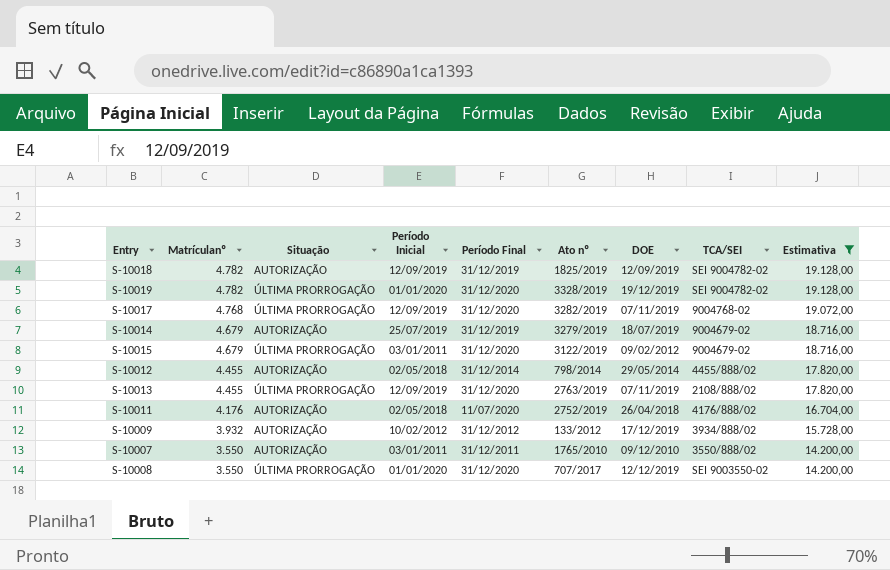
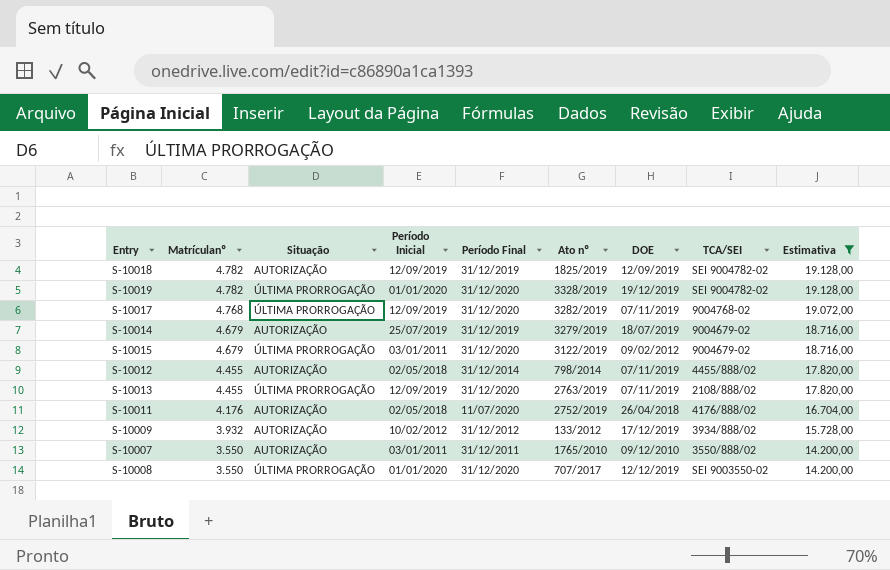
S-10012 | DOE: 29/05/2014 -> 07/11/2019

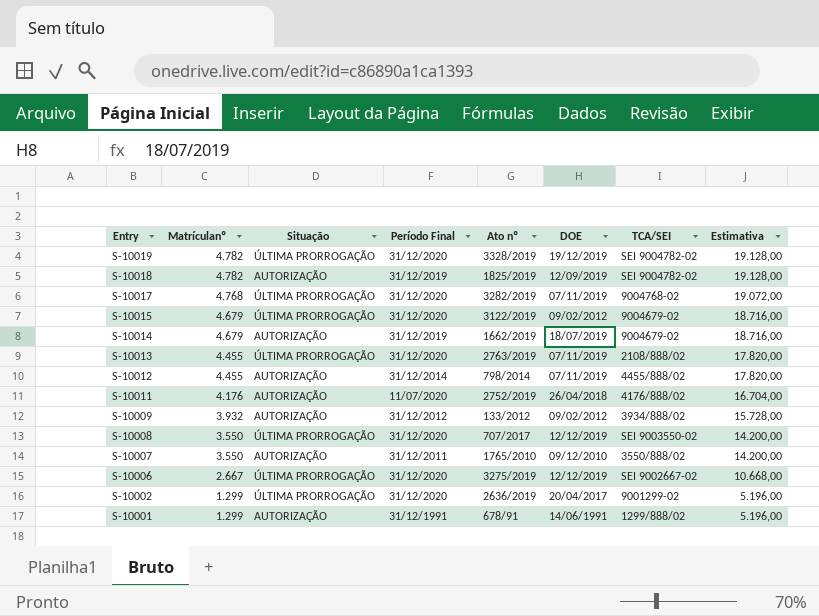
filter: Estimativa >= 14.200,00 -> none
row order: Matrículanº descending -> Entry descending
column Período Inicial | position: 4 -> none
S-10014 | Ato nº: 3279/2019 -> 1662/2019
S-10009 | DOE: 17/12/2019 -> 09/02/2012

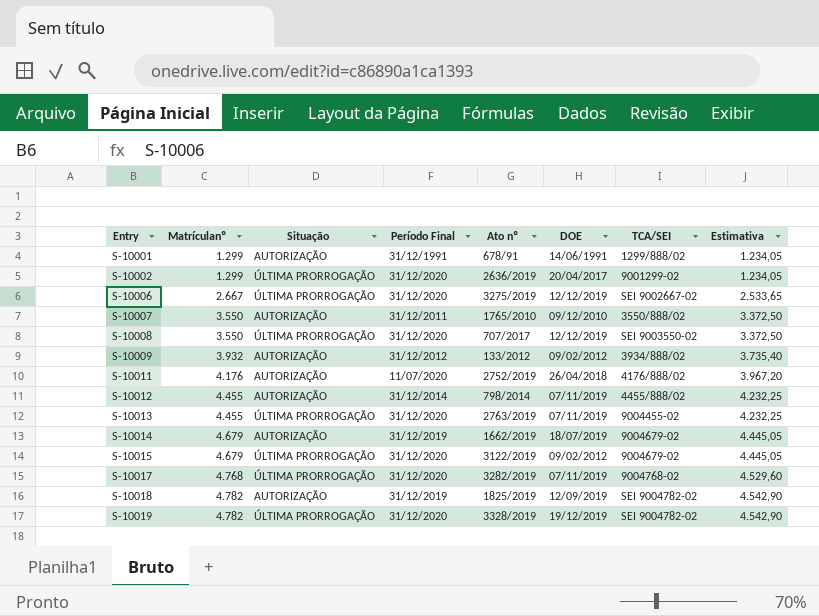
row order: Entry descending -> Entry ascending
column Estimativa | formula: [Matrículanº] * 4 -> [Matrículanº] * 0,95
S-10013 | TCA/SEI: 2108/888/02 -> 9004455-02

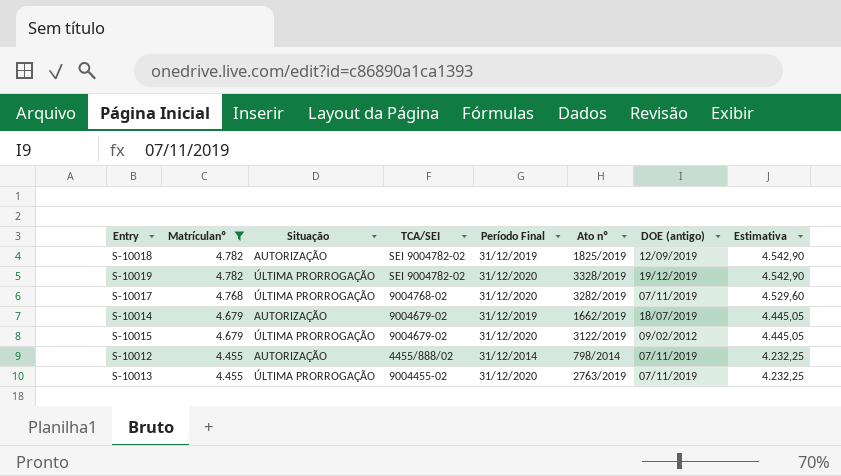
filter: none -> Matrículanº >= 4.455
row order: Entry ascending -> Matrículanº descending
column TCA/SEI | position: 7 -> 4
column name: DOE -> DOE (antigo)

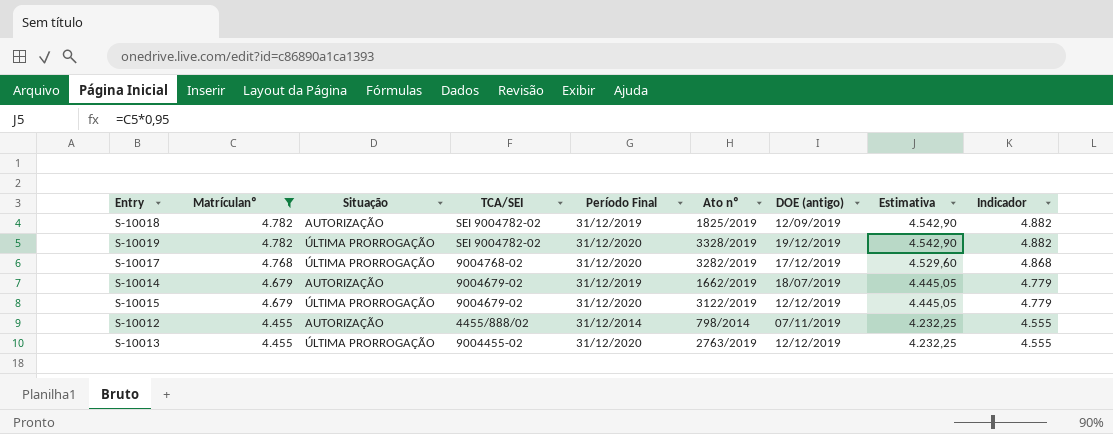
column Indicador | formula: none -> [Matrículanº] + 100
S-10017 | DOE (antigo): 07/11/2019 -> 17/12/2019
S-10015 | DOE (antigo): 09/02/2012 -> 12/12/2019
S-10013 | DOE (antigo): 07/11/2019 -> 12/12/2019

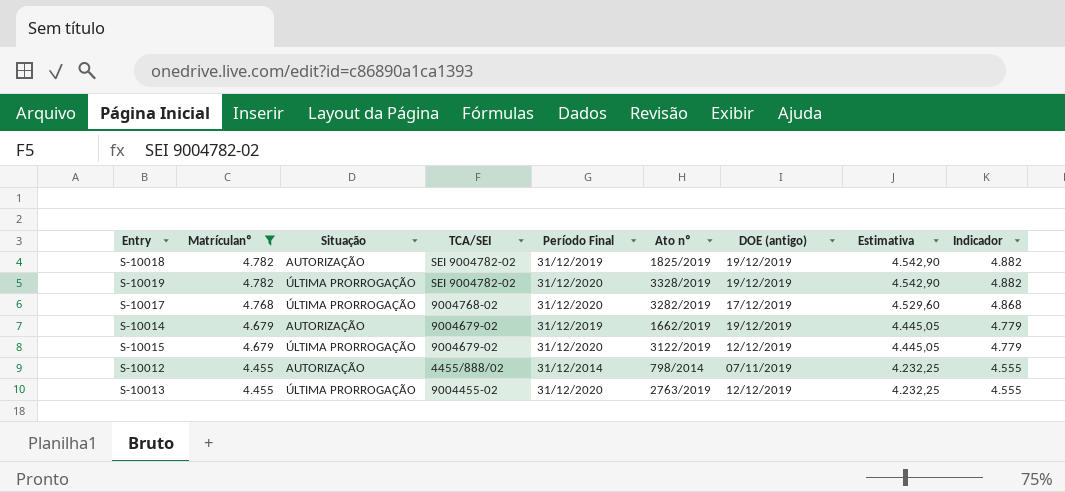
S-10018 | DOE (antigo): 12/09/2019 -> 19/12/2019
S-10014 | DOE (antigo): 18/07/2019 -> 19/12/2019

